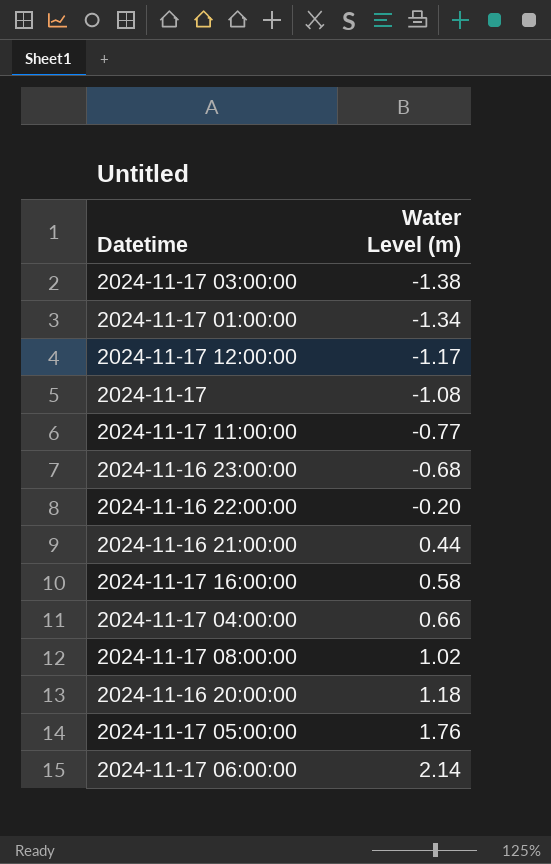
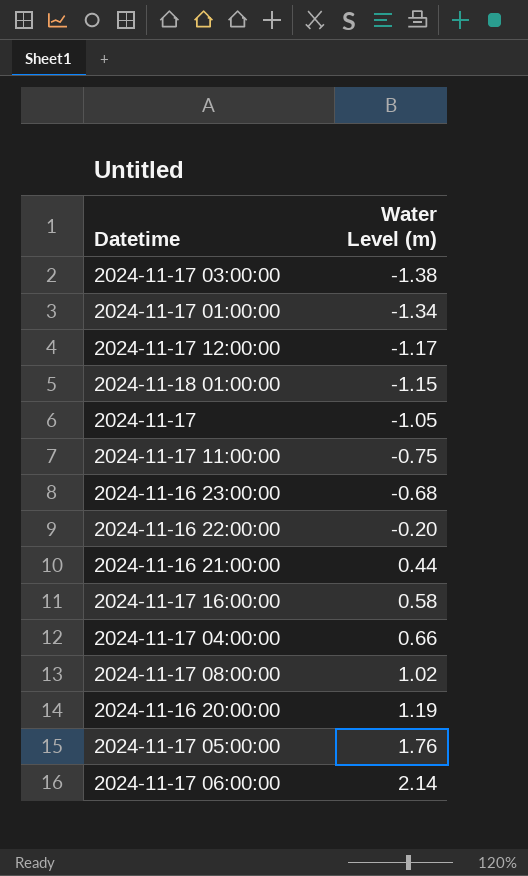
row 2024-11-18 01:00:00: none -> -1.15
2024-11-17 | Water Level (m): -1.08 -> -1.05
2024-11-17 11:00:00 | Water Level (m): -0.77 -> -0.75
2024-11-16 20:00:00 | Water Level (m): 1.18 -> 1.19

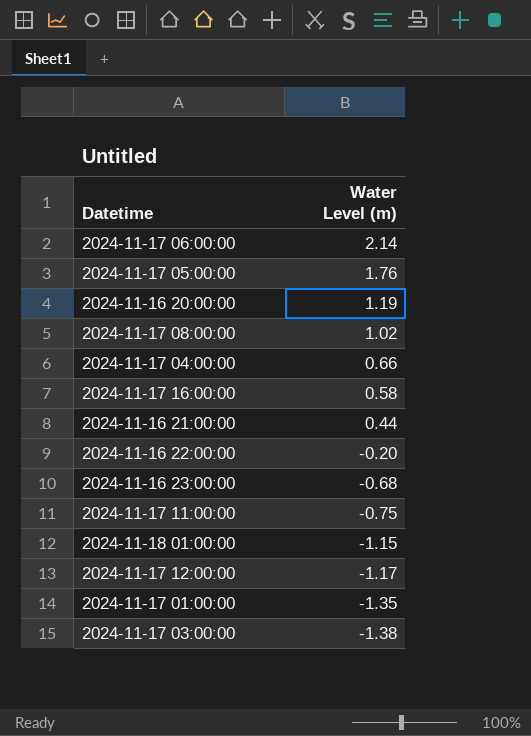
row order: Water Level (m) ascending -> Water Level (m) descending
row 2024-11-17: -1.05 -> none
2024-11-17 01:00:00 | Water Level (m): -1.34 -> -1.35

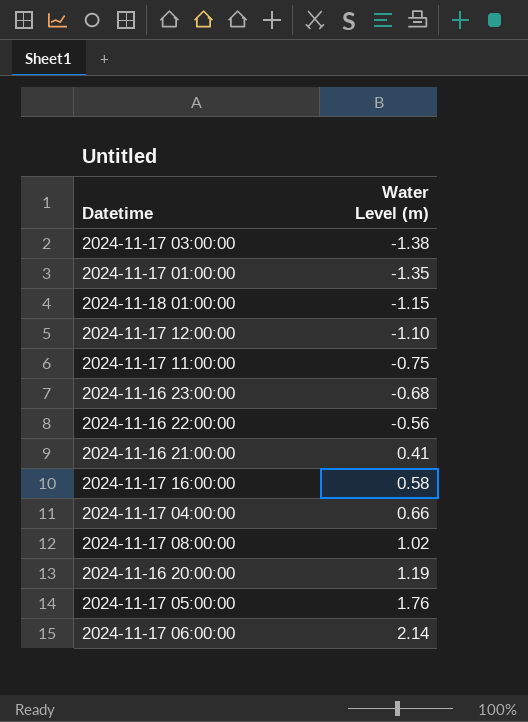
row order: Water Level (m) descending -> Water Level (m) ascending
2024-11-17 12:00:00 | Water Level (m): -1.17 -> -1.10
2024-11-16 22:00:00 | Water Level (m): -0.20 -> -0.56
2024-11-16 21:00:00 | Water Level (m): 0.44 -> 0.41

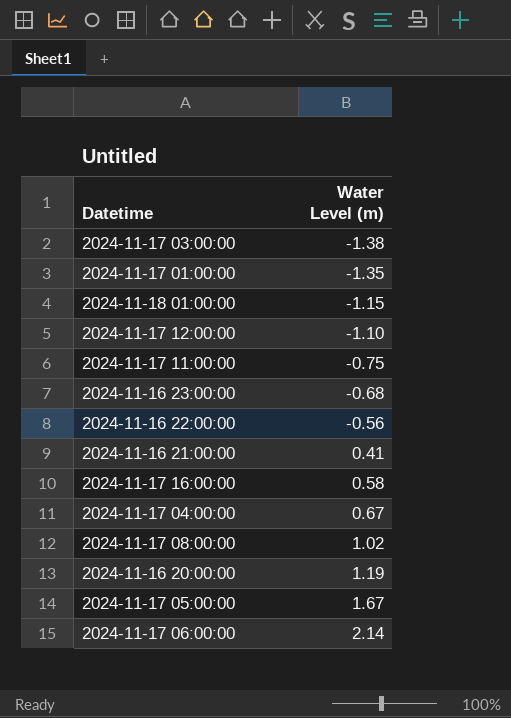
2024-11-17 04:00:00 | Water Level (m): 0.66 -> 0.67
2024-11-17 05:00:00 | Water Level (m): 1.76 -> 1.67

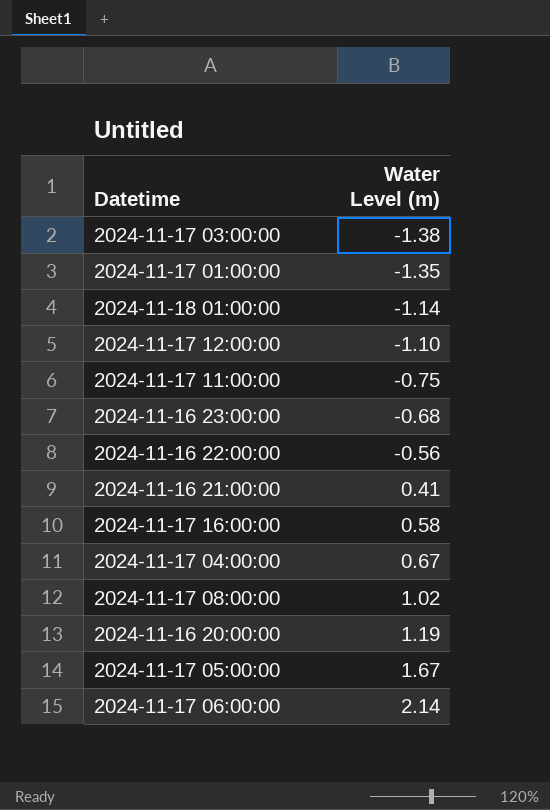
2024-11-18 01:00:00 | Water Level (m): -1.15 -> -1.14

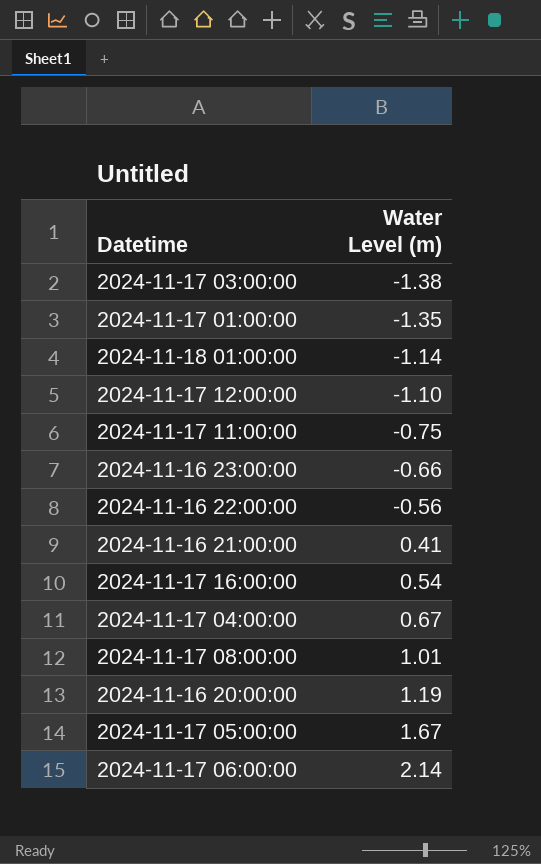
2024-11-16 23:00:00 | Water Level (m): -0.68 -> -0.66
2024-11-17 16:00:00 | Water Level (m): 0.58 -> 0.54
2024-11-17 08:00:00 | Water Level (m): 1.02 -> 1.01

